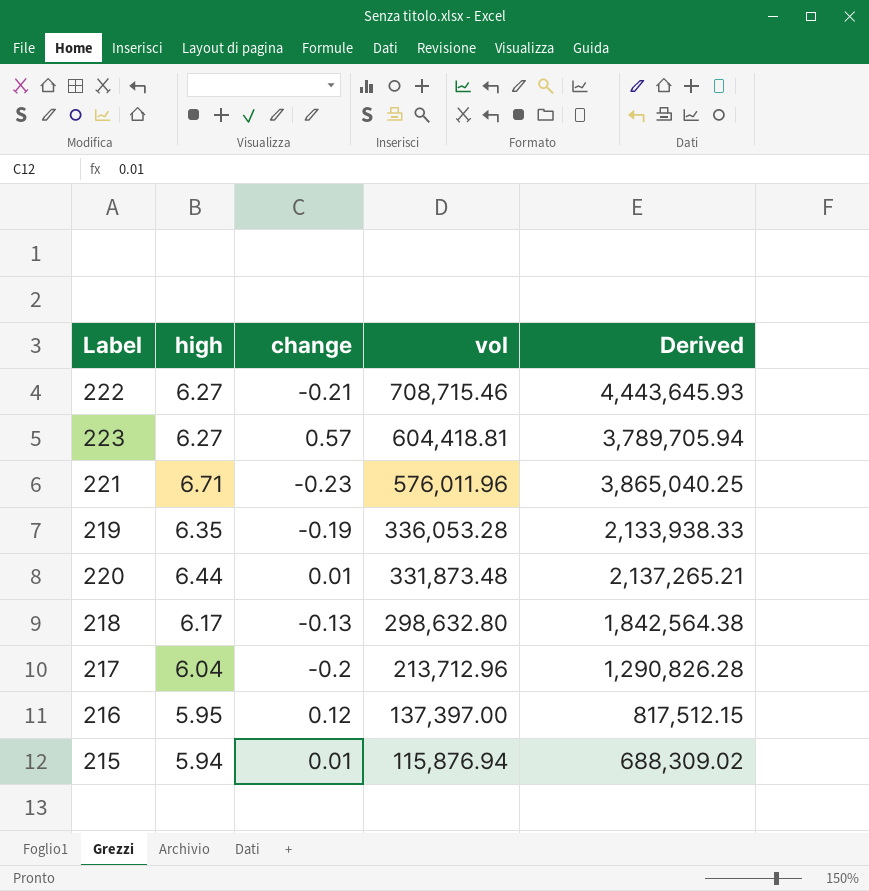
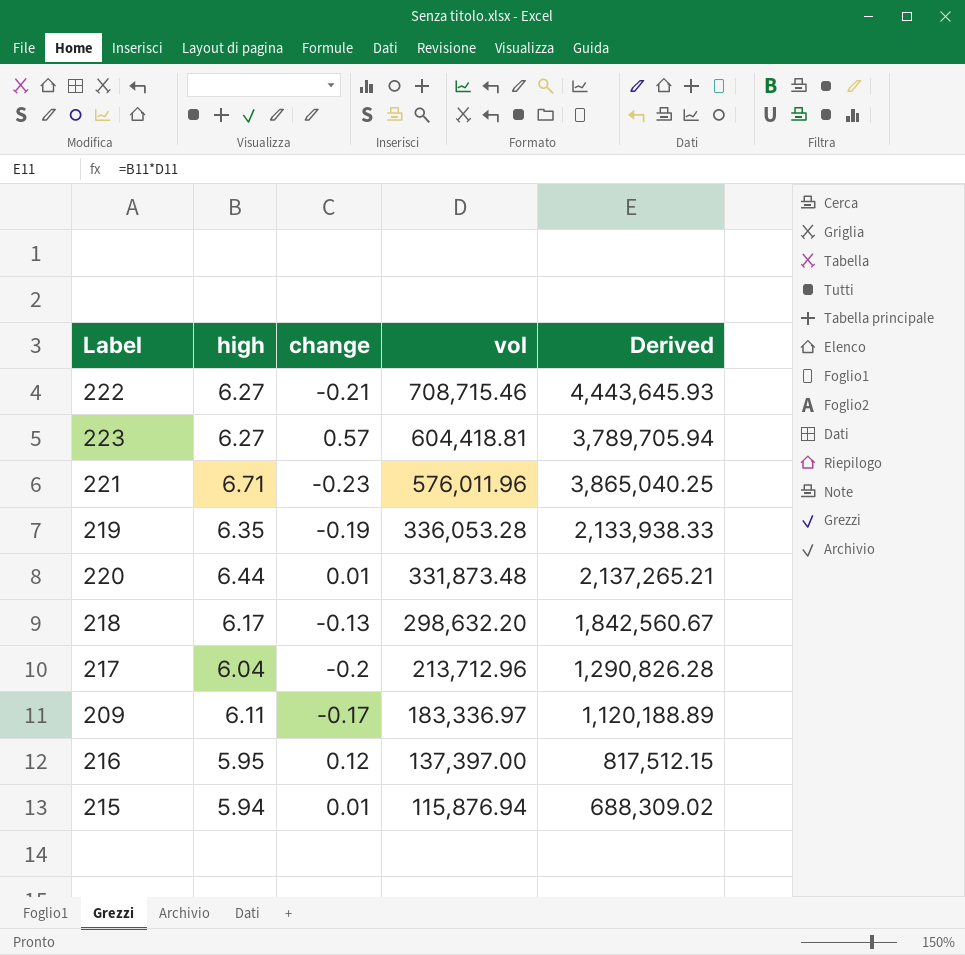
218 | vol: 298,632.80 -> 298,632.20
218 | Derived: 1,842,564.38 -> 1,842,560.67
row 209: none -> 6.11 | -0.17 | 183,336.97 | 1,120,188.89

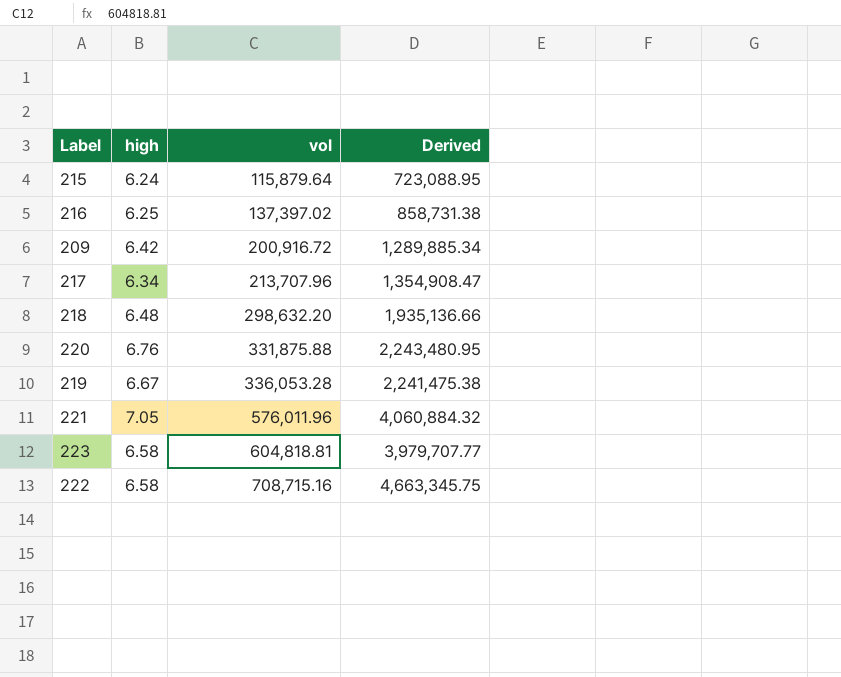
row order: vol descending -> vol ascending
column change | position: 3 -> none
215 | high: 5.94 -> 6.24
215 | vol: 115,876.94 -> 115,879.64
215 | Derived: 688,309.02 -> 723,088.95
216 | high: 5.95 -> 6.25
216 | vol: 137,397.00 -> 137,397.02
216 | Derived: 817,512.15 -> 858,731.38
209 | high: 6.11 -> 6.42
209 | vol: 183,336.97 -> 200,916.72
209 | Derived: 1,120,188.89 -> 1,289,885.34
217 | high: 6.04 -> 6.34
217 | vol: 213,712.96 -> 213,707.96
217 | Derived: 1,290,826.28 -> 1,354,908.47
218 | high: 6.17 -> 6.48
218 | Derived: 1,842,560.67 -> 1,935,136.66
220 | high: 6.44 -> 6.76
220 | vol: 331,873.48 -> 331,875.88
220 | Derived: 2,137,265.21 -> 2,243,480.95
219 | high: 6.35 -> 6.67
219 | Derived: 2,133,938.33 -> 2,241,475.38
221 | high: 6.71 -> 7.05
221 | Derived: 3,865,040.25 -> 4,060,884.32
223 | high: 6.27 -> 6.58
223 | vol: 604,418.81 -> 604,818.81
223 | Derived: 3,789,705.94 -> 3,979,707.77
222 | high: 6.27 -> 6.58
222 | vol: 708,715.46 -> 708,715.16
222 | Derived: 4,443,645.93 -> 4,663,345.75

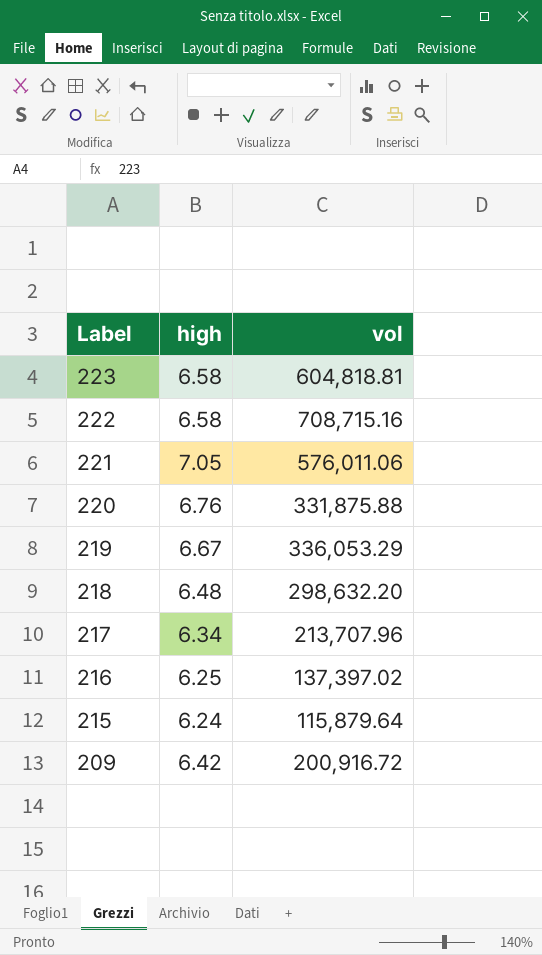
row order: vol ascending -> Label descending
column Derived | formula: [high] * [vol] -> none
221 | vol: 576,011.96 -> 576,011.06
219 | vol: 336,053.28 -> 336,053.29

